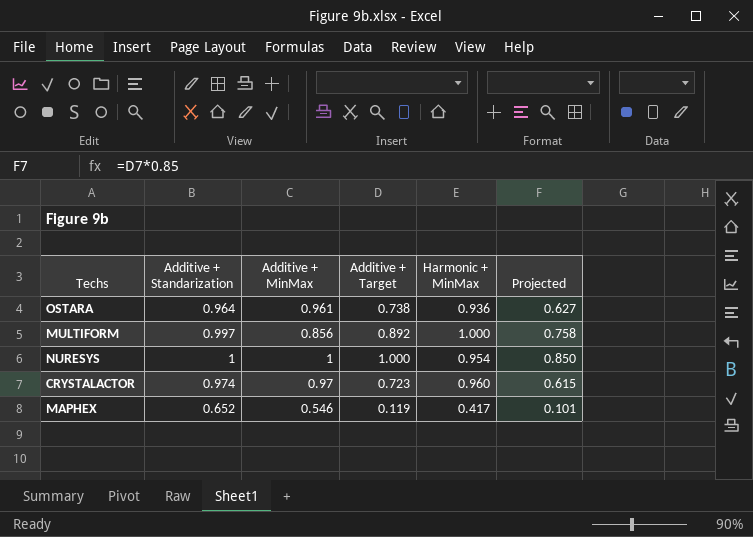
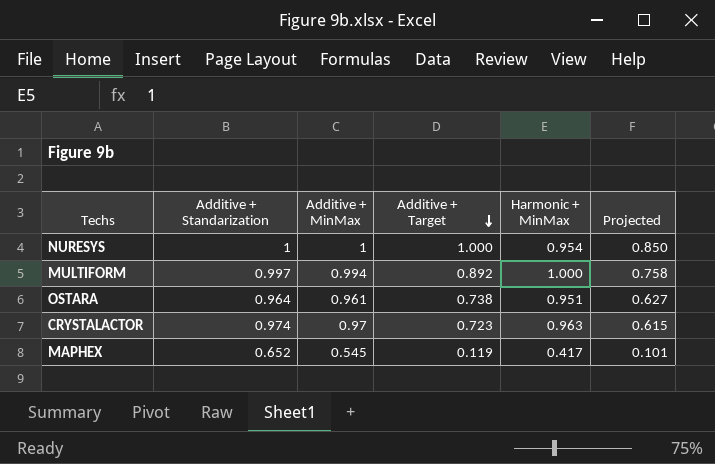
row order: none -> Additive + Target descending
MULTIFORM | Additive + MinMax: 0.856 -> 0.994
OSTARA | Harmonic + MinMax: 0.936 -> 0.951
CRYSTALACTOR | Harmonic + MinMax: 0.960 -> 0.963
MAPHEX | Additive + MinMax: 0.546 -> 0.545

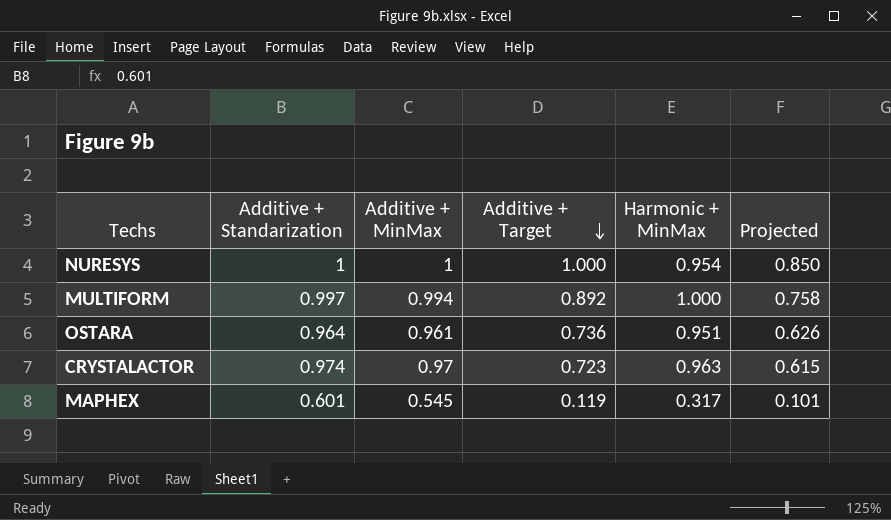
OSTARA | Additive + Target: 0.738 -> 0.736
OSTARA | Projected: 0.627 -> 0.626
MAPHEX | Additive + Standarization: 0.652 -> 0.601
MAPHEX | Harmonic + MinMax: 0.417 -> 0.317

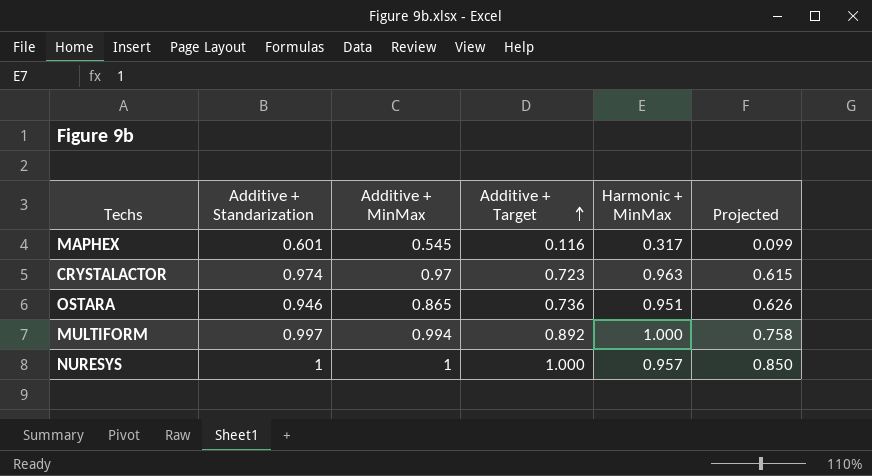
row order: Additive + Target descending -> Additive + Target ascending
MAPHEX | Additive + Target: 0.119 -> 0.116
MAPHEX | Projected: 0.101 -> 0.099
OSTARA | Additive + Standarization: 0.964 -> 0.946
OSTARA | Additive + MinMax: 0.961 -> 0.865
NURESYS | Harmonic + MinMax: 0.954 -> 0.957

